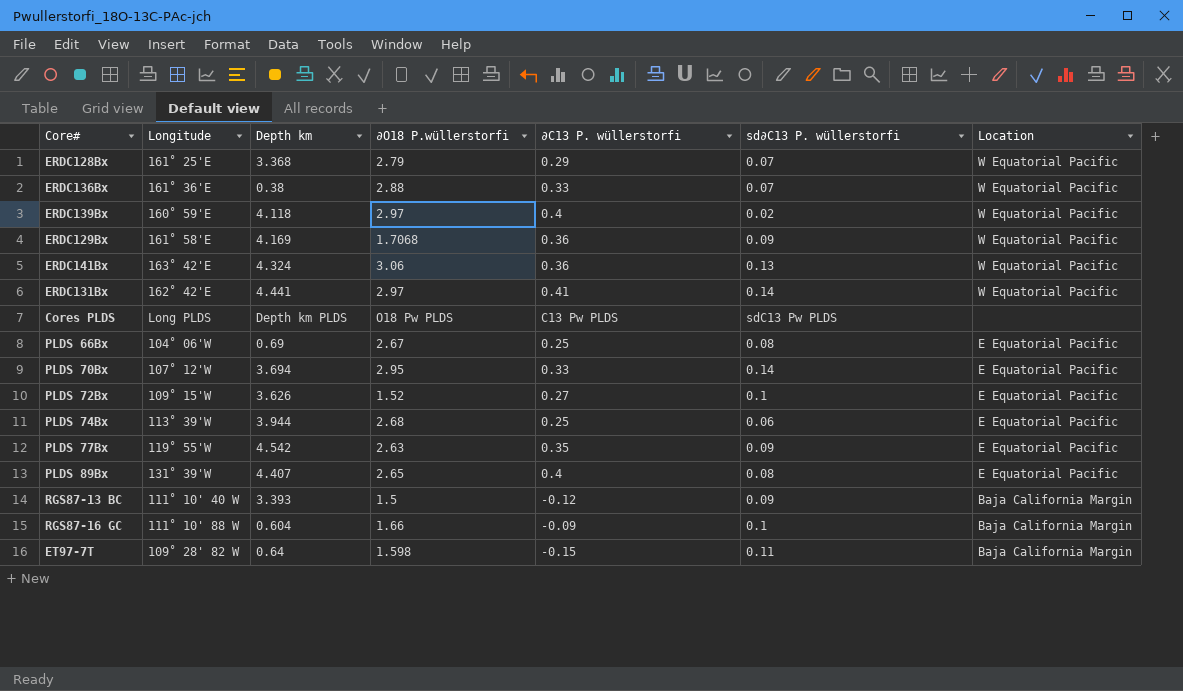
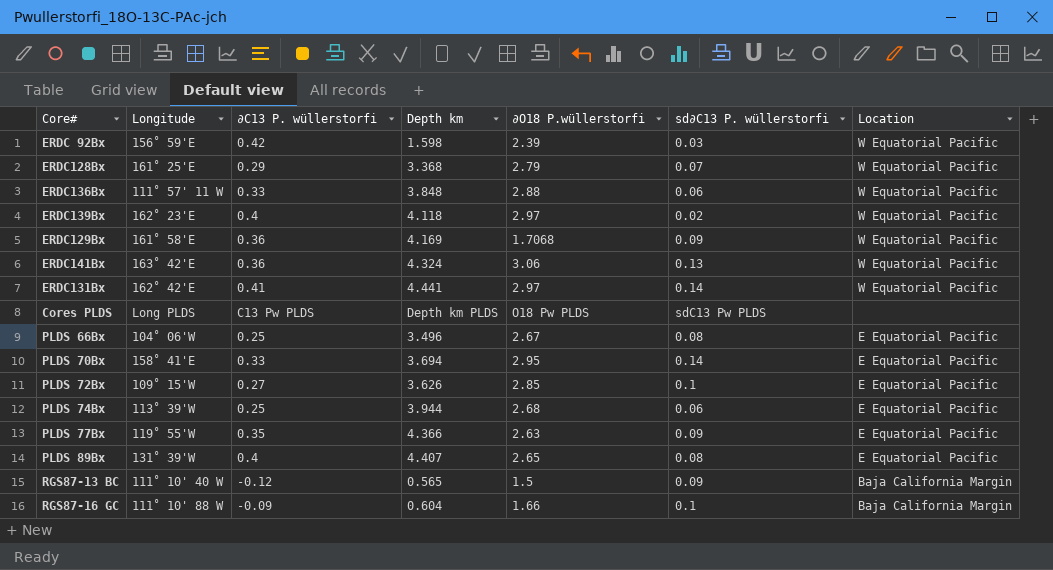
column ∂C13 P. wüllerstorfi | position: 5 -> 3
row ET97-7T: 109˚ 28' 82 W | 0.64 | 1.598 | -0.15 | 0.11 | Baja California Margin -> none
row ERDC 92Bx: none -> 156˚ 59'E | 0.42 | 1.598 | 2.39 | 0.03 | W Equatorial Pacific
ERDC136Bx | Longitude: 161˚ 36'E -> 111˚ 57' 11 W
ERDC136Bx | Depth km: 0.38 -> 3.848
ERDC136Bx | sd∂C13 P. wüllerstorfi: 0.07 -> 0.06
ERDC139Bx | Longitude: 160˚ 59'E -> 162˚ 23'E
PLDS 66Bx | Depth km: 0.69 -> 3.496
PLDS 70Bx | Longitude: 107˚ 12'W -> 158˚ 41'E
PLDS 72Bx | ∂O18 P.wüllerstorfi: 1.52 -> 2.85
PLDS 77Bx | Depth km: 4.542 -> 4.366
RGS87-13 BC | Depth km: 3.393 -> 0.565

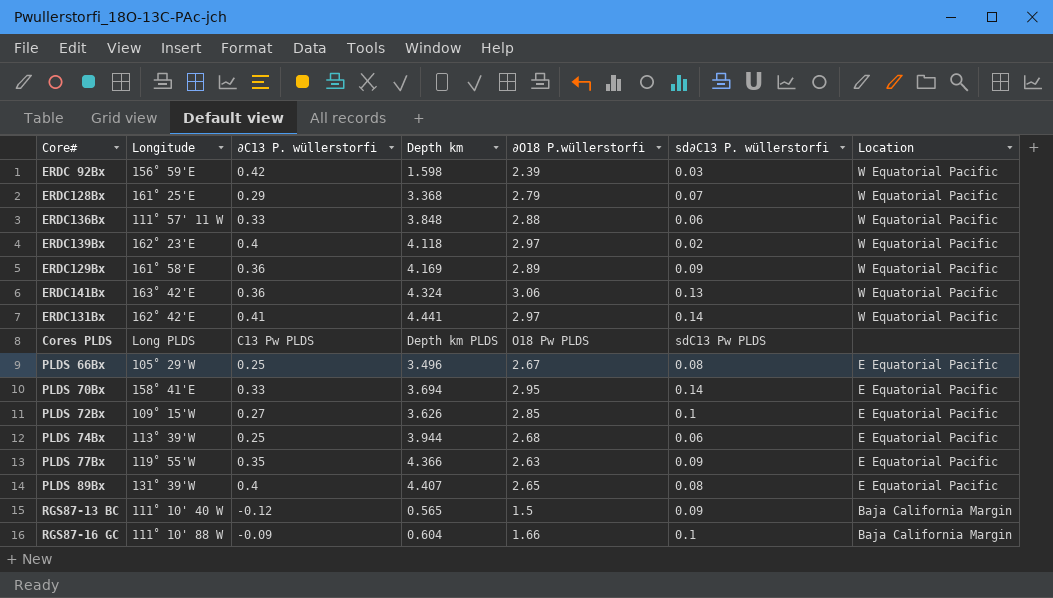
ERDC129Bx | ∂O18 P.wüllerstorfi: 1.7068 -> 2.89
PLDS 66Bx | Longitude: 104˚ 06'W -> 105˚ 29'W

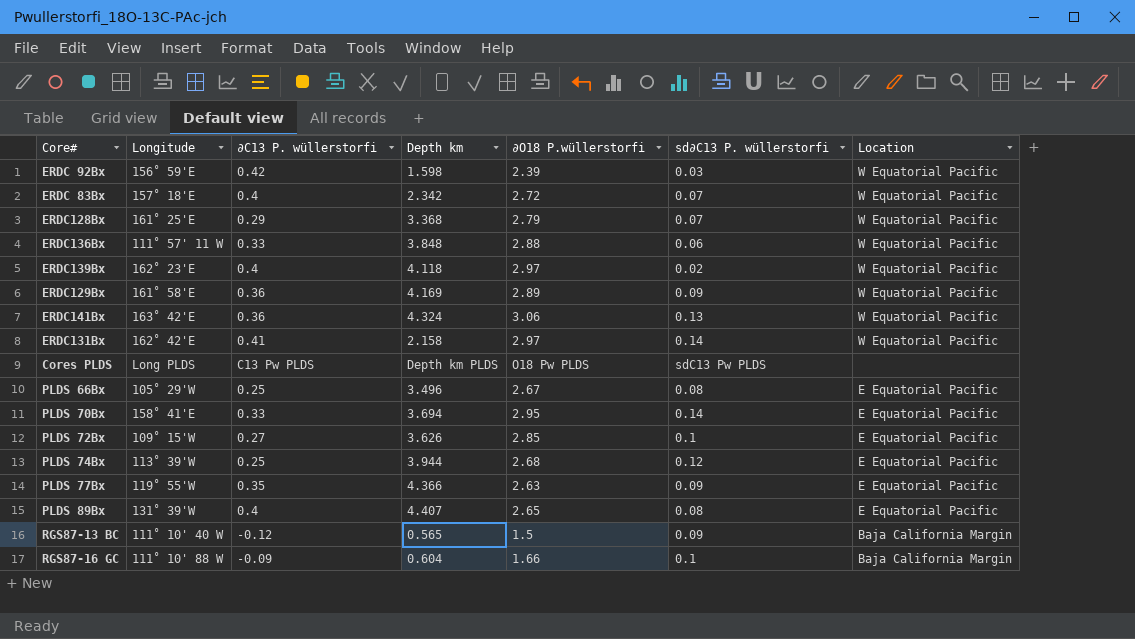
row ERDC 83Bx: none -> 157˚ 18'E | 0.4 | 2.342 | 2.72 | 0.07 | W Equatorial Pacific
ERDC131Bx | Depth km: 4.441 -> 2.158
PLDS 74Bx | sd∂C13 P. wüllerstorfi: 0.06 -> 0.12

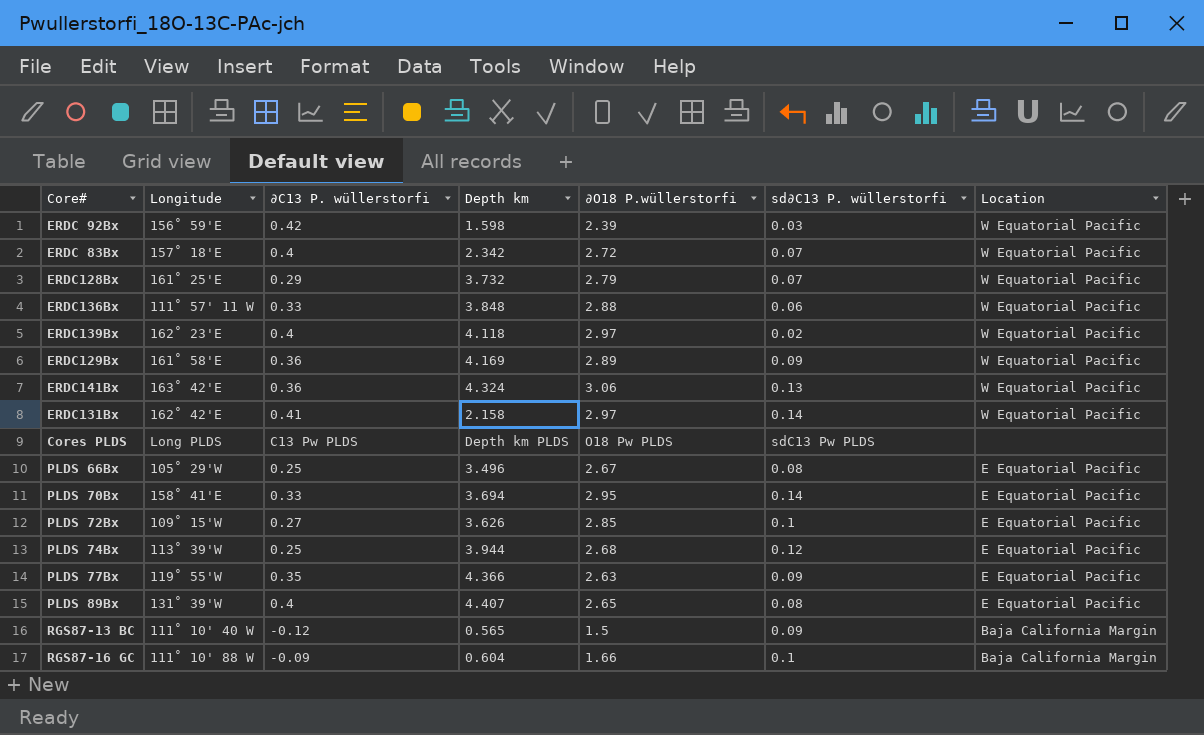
ERDC128Bx | Depth km: 3.368 -> 3.732

